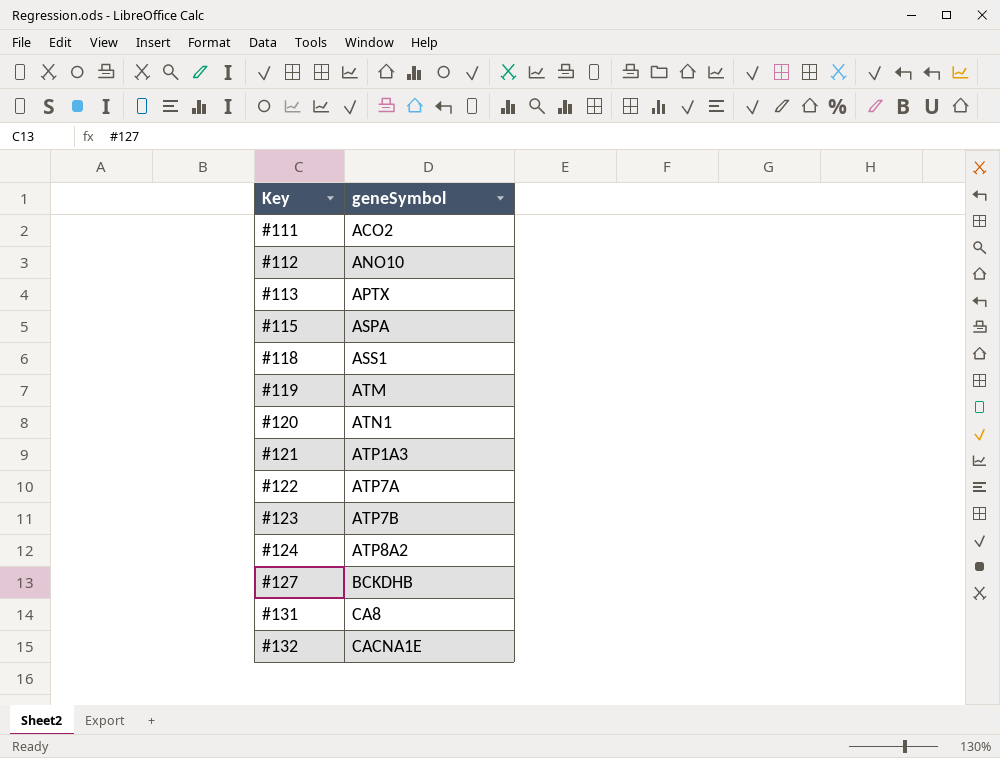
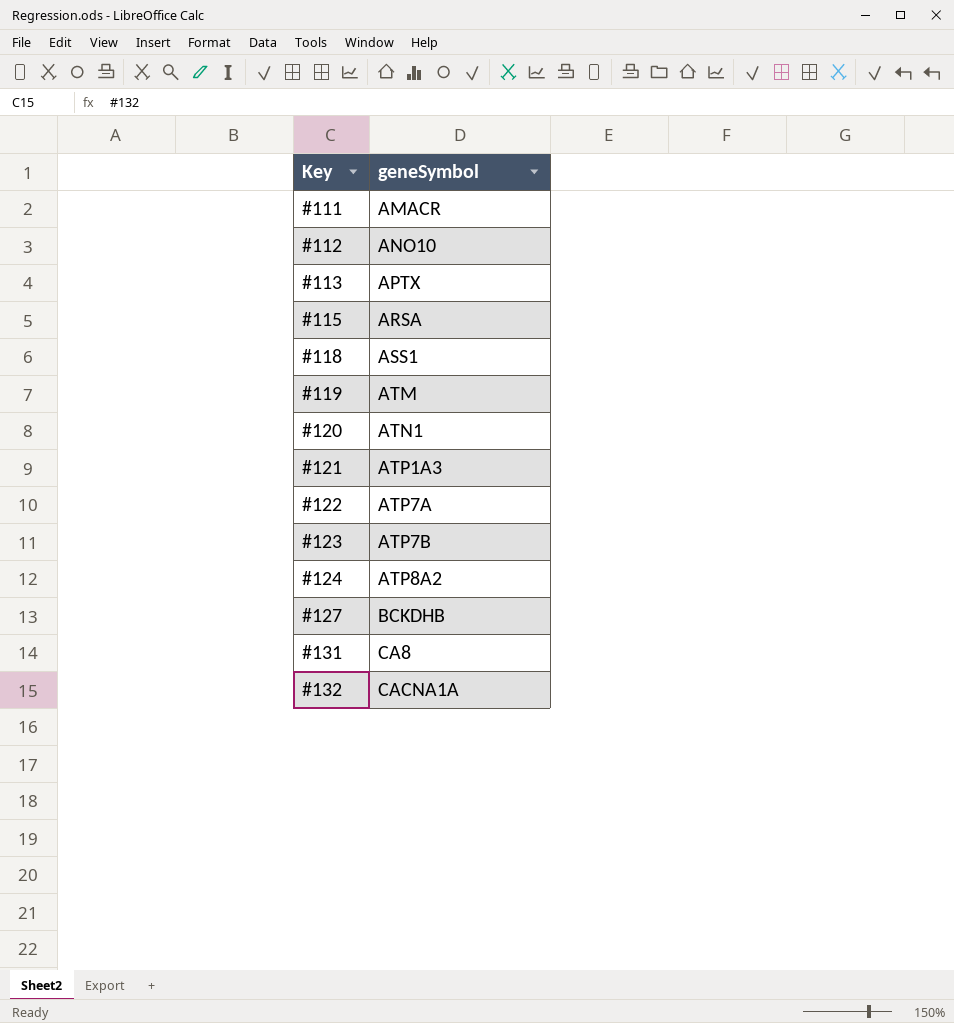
#111 | geneSymbol: ACO2 -> AMACR
#115 | geneSymbol: ASPA -> ARSA
#132 | geneSymbol: CACNA1E -> CACNA1A

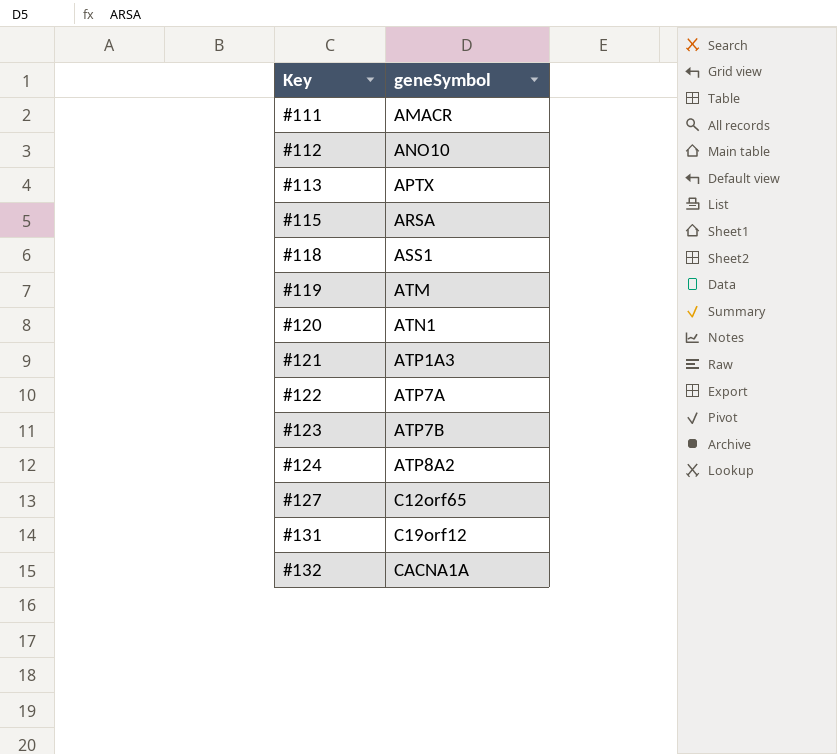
#127 | geneSymbol: BCKDHB -> C12orf65
#131 | geneSymbol: CA8 -> C19orf12

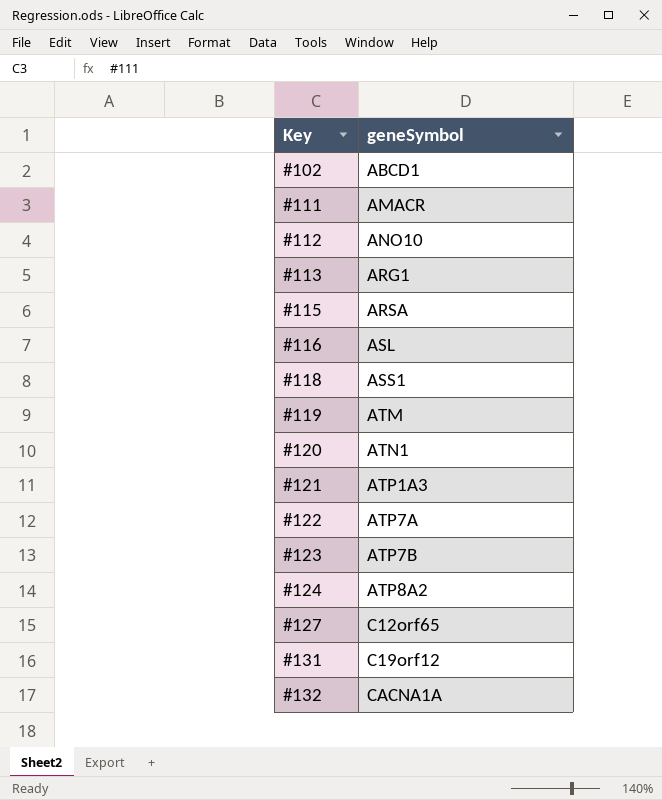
row #102: none -> ABCD1
#113 | geneSymbol: APTX -> ARG1
row #116: none -> ASL

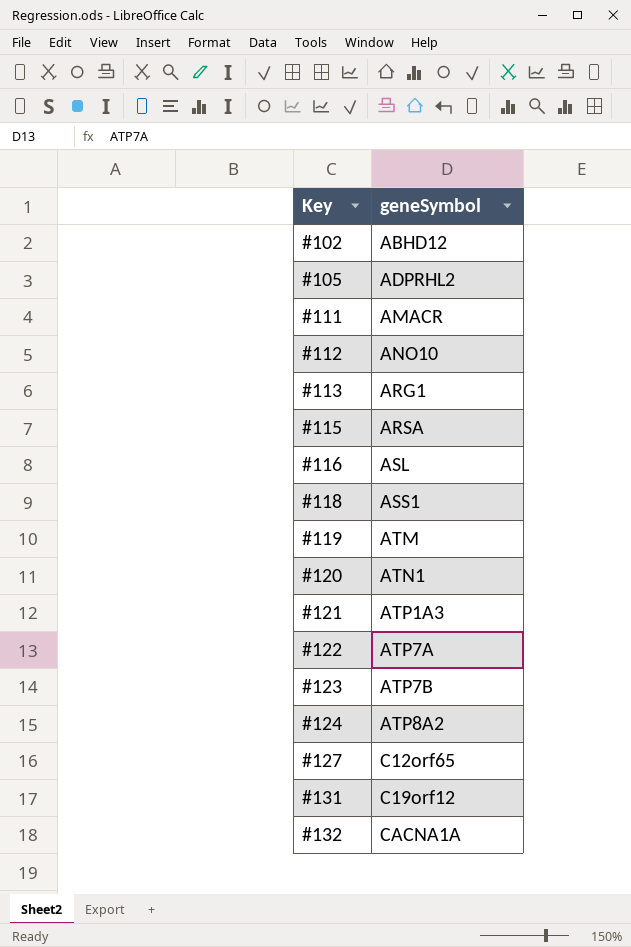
#102 | geneSymbol: ABCD1 -> ABHD12
row #105: none -> ADPRHL2

